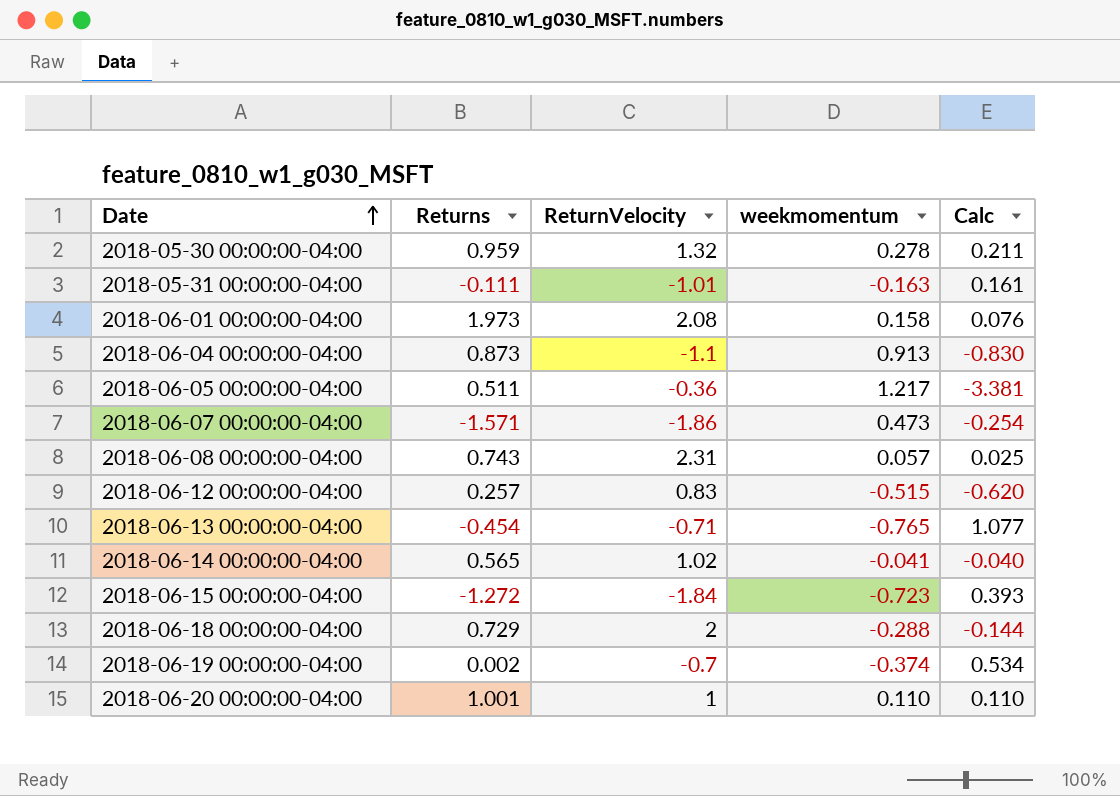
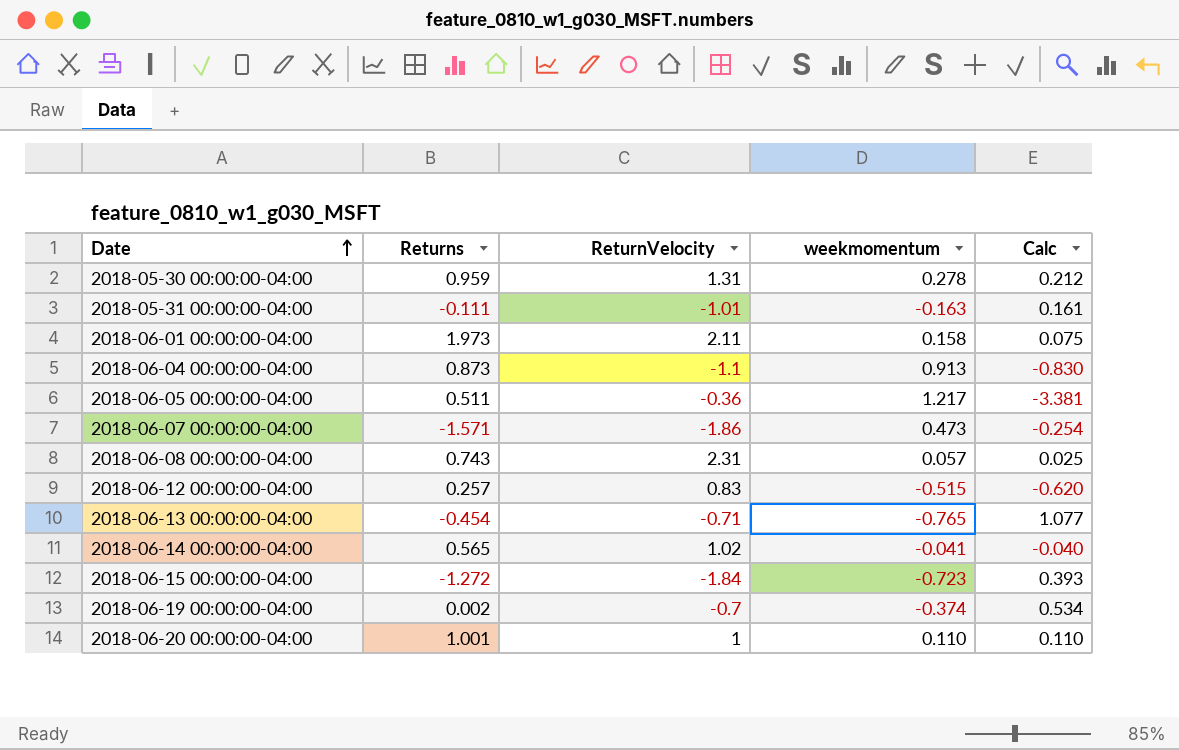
row 2018-06-18 00:00:00-04:00: 0.729 | 2 | -0.288 | -0.144 -> none
2018-05-30 00:00:00-04:00 | ReturnVelocity: 1.32 -> 1.31
2018-05-30 00:00:00-04:00 | Calc: 0.211 -> 0.212
2018-06-01 00:00:00-04:00 | ReturnVelocity: 2.08 -> 2.11
2018-06-01 00:00:00-04:00 | Calc: 0.076 -> 0.075

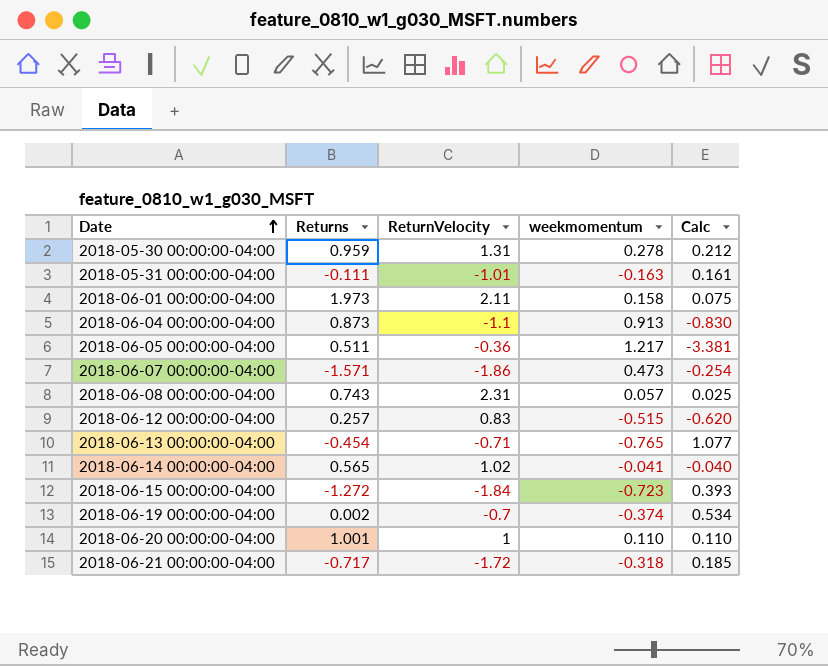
row 2018-06-21 00:00:00-04:00: none -> -0.717 | -1.72 | -0.318 | 0.185

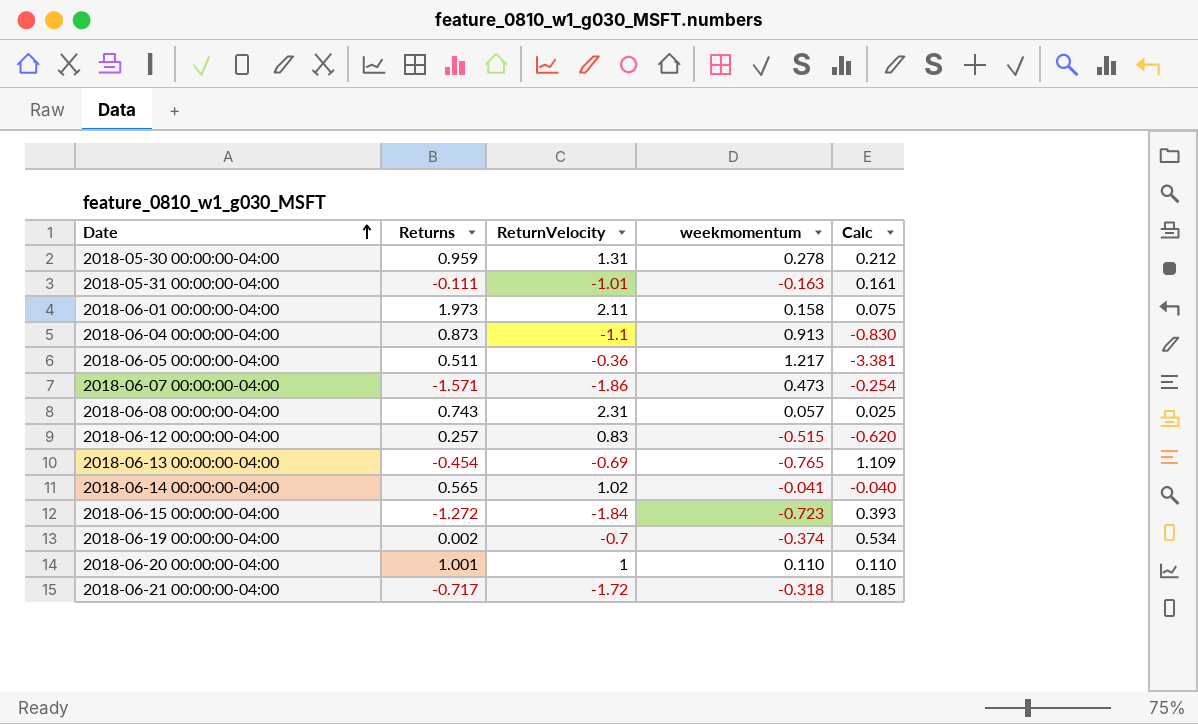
2018-06-13 00:00:00-04:00 | ReturnVelocity: -0.71 -> -0.69
2018-06-13 00:00:00-04:00 | Calc: 1.077 -> 1.109

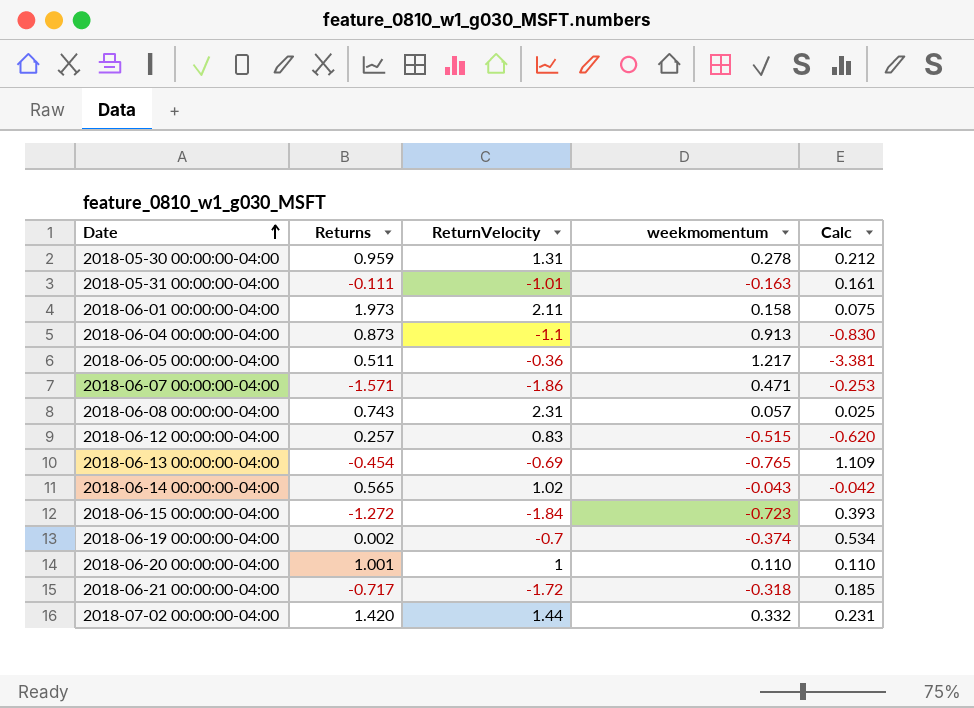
2018-06-07 00:00:00-04:00 | weekmomentum: 0.473 -> 0.471
2018-06-07 00:00:00-04:00 | Calc: -0.254 -> -0.253
2018-06-14 00:00:00-04:00 | weekmomentum: -0.041 -> -0.043
2018-06-14 00:00:00-04:00 | Calc: -0.040 -> -0.042
row 2018-07-02 00:00:00-04:00: none -> 1.420 | 1.44 | 0.332 | 0.231

